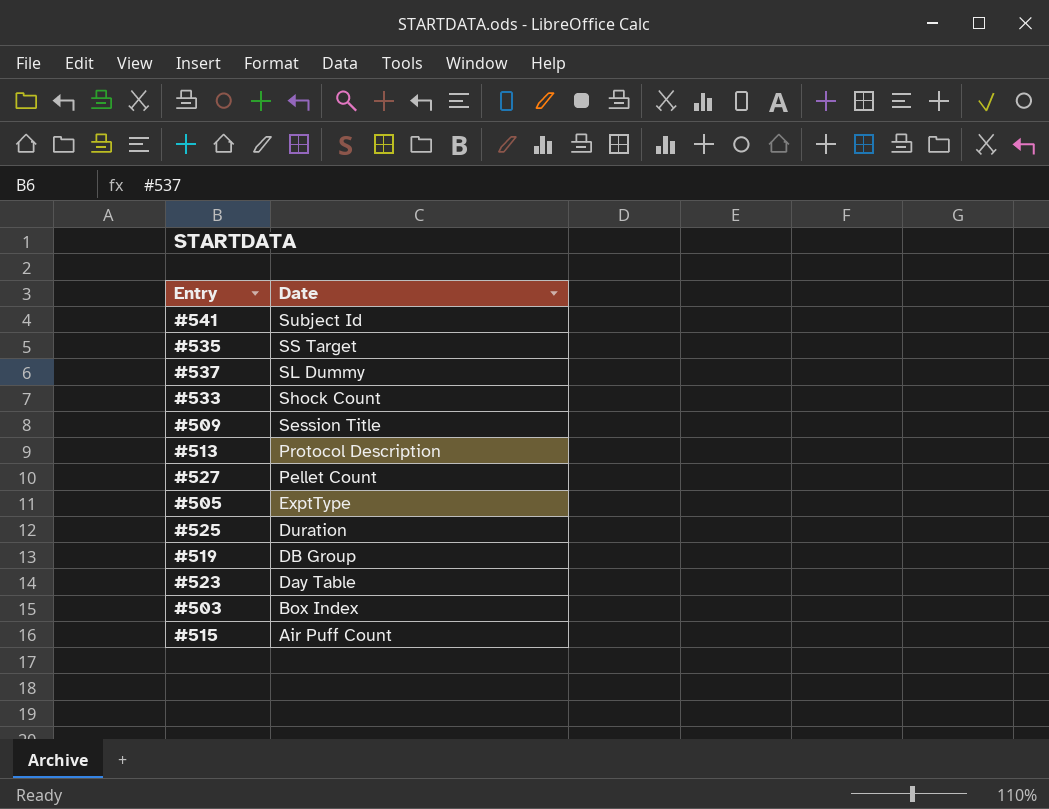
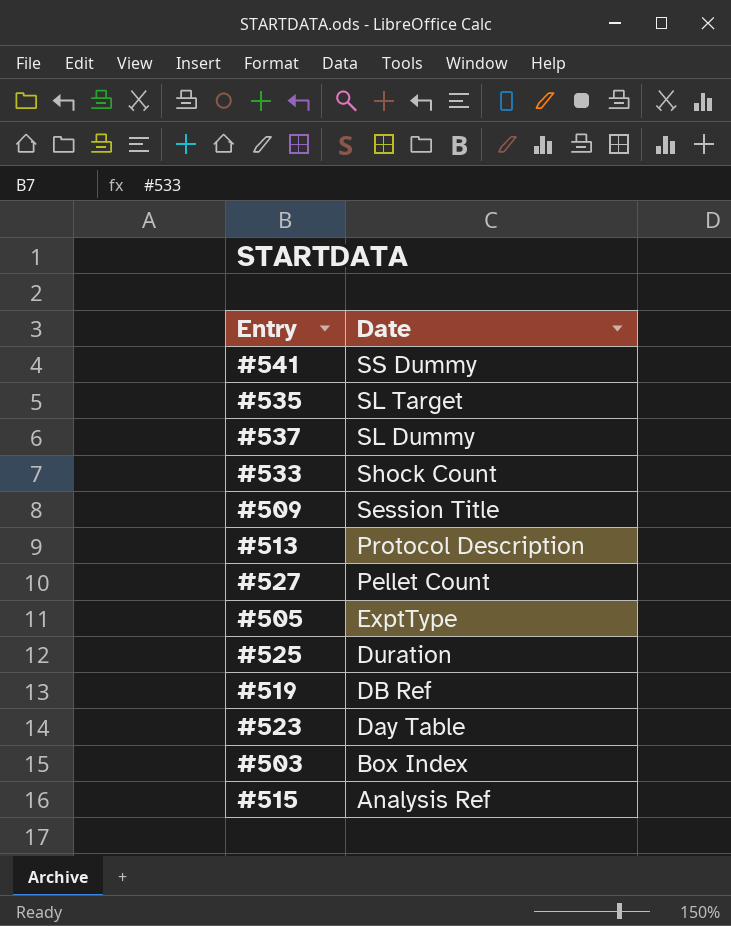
#541 | Date: Subject Id -> SS Dummy
#535 | Date: SS Target -> SL Target
#519 | Date: DB Group -> DB Ref
#515 | Date: Air Puff Count -> Analysis Ref

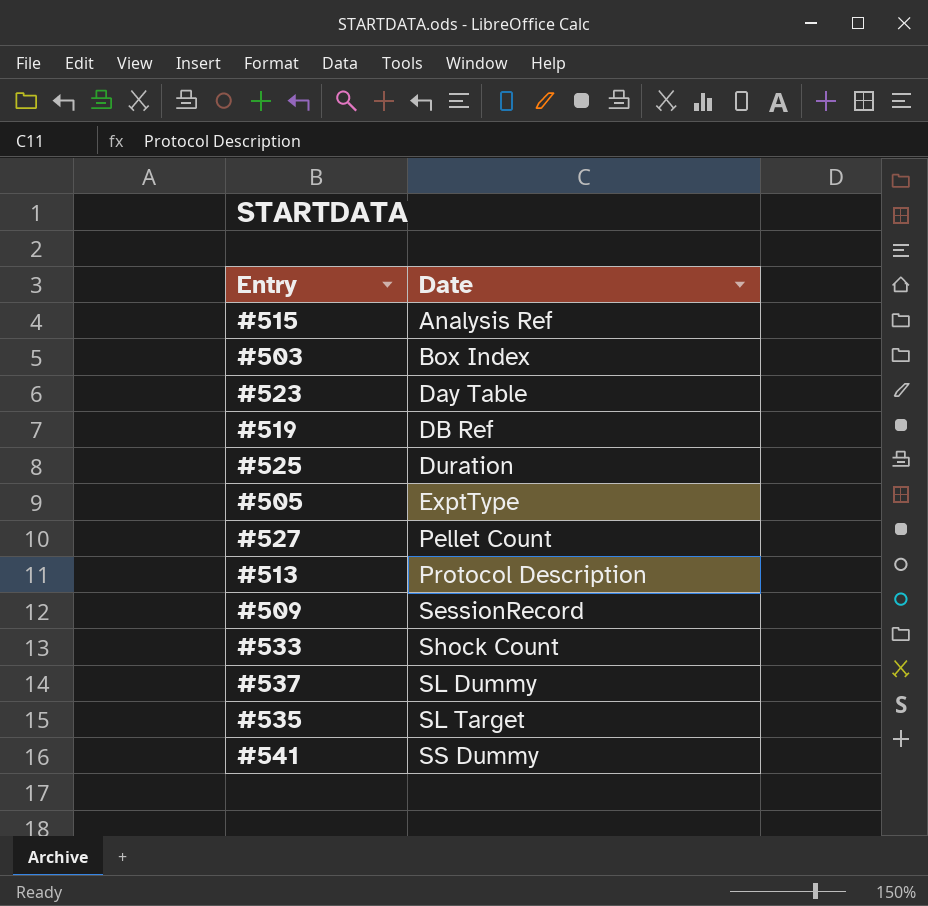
row order: Date descending -> Date ascending
#509 | Date: Session Title -> SessionRecord

